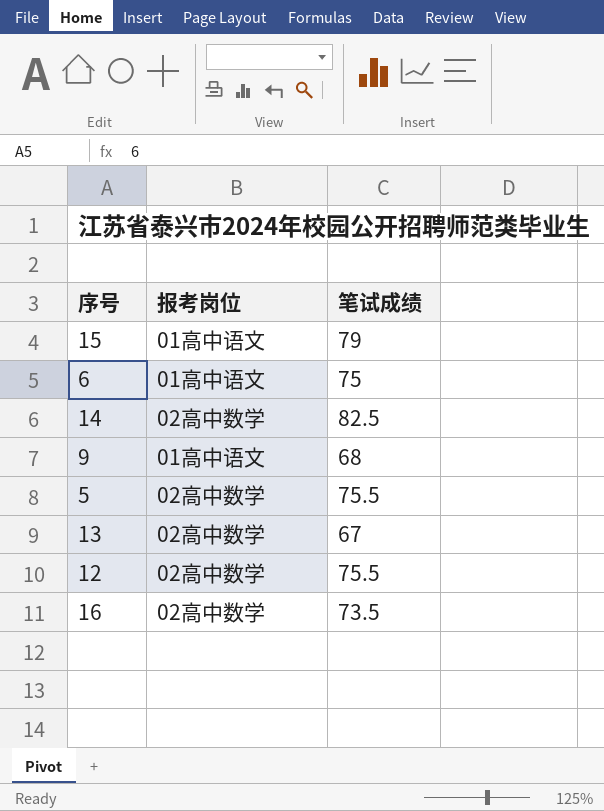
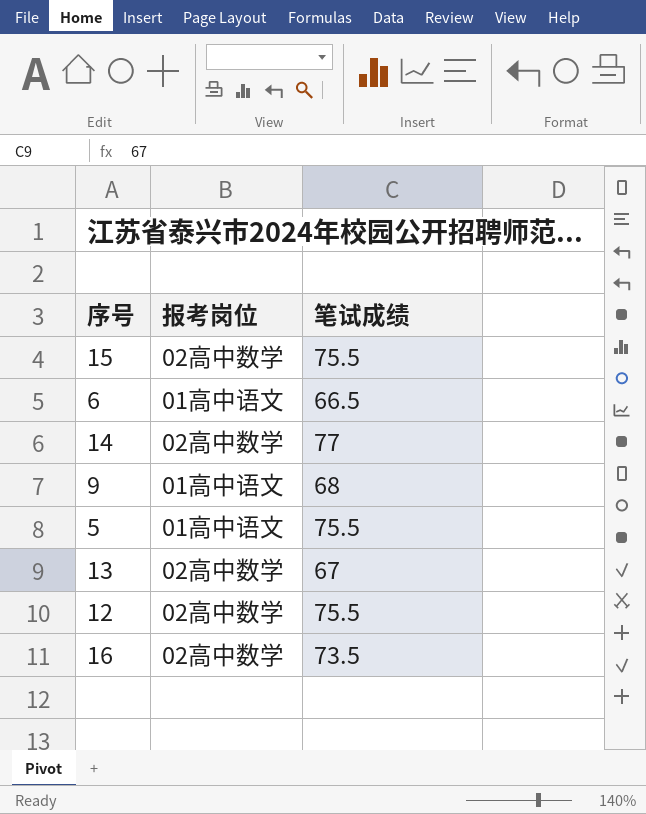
15 | 报考岗位: 01高中语文 -> 02高中数学
15 | 笔试成绩: 79 -> 75.5
6 | 笔试成绩: 75 -> 66.5
14 | 笔试成绩: 82.5 -> 77
5 | 报考岗位: 02高中数学 -> 01高中语文

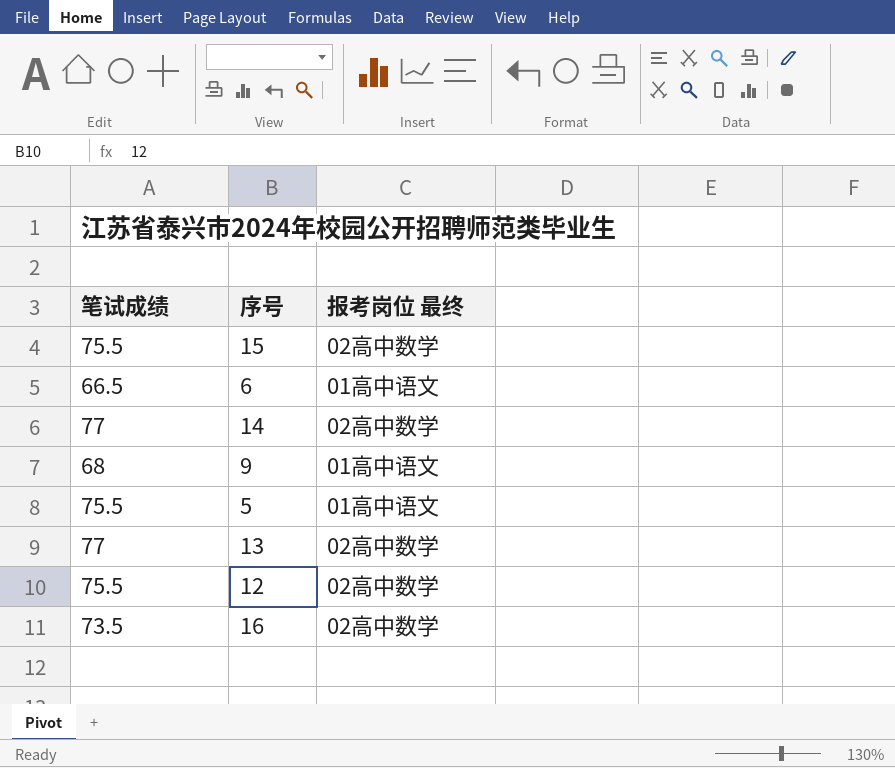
column 笔试成绩 | position: 3 -> 1
column name: 报考岗位 -> 报考岗位 最终
13 | 笔试成绩: 67 -> 77

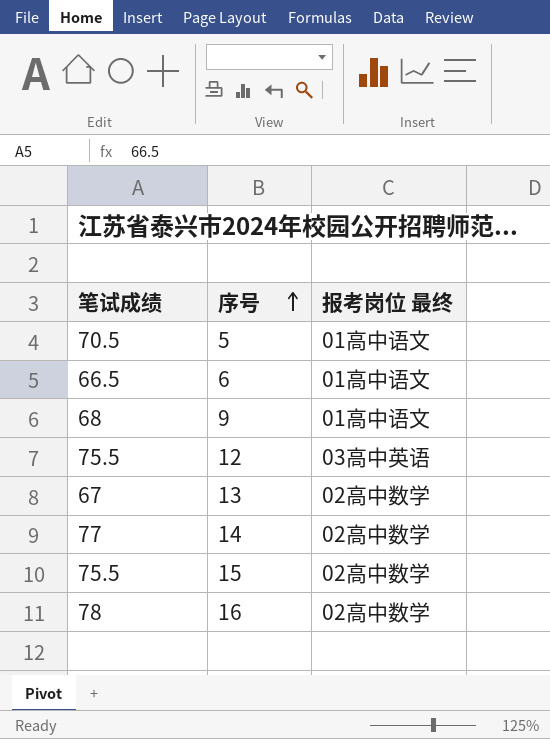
row order: none -> 序号 ascending
5 | 笔试成绩: 75.5 -> 70.5
12 | 报考岗位 最终: 02高中数学 -> 03高中英语
13 | 笔试成绩: 77 -> 67
16 | 笔试成绩: 73.5 -> 78

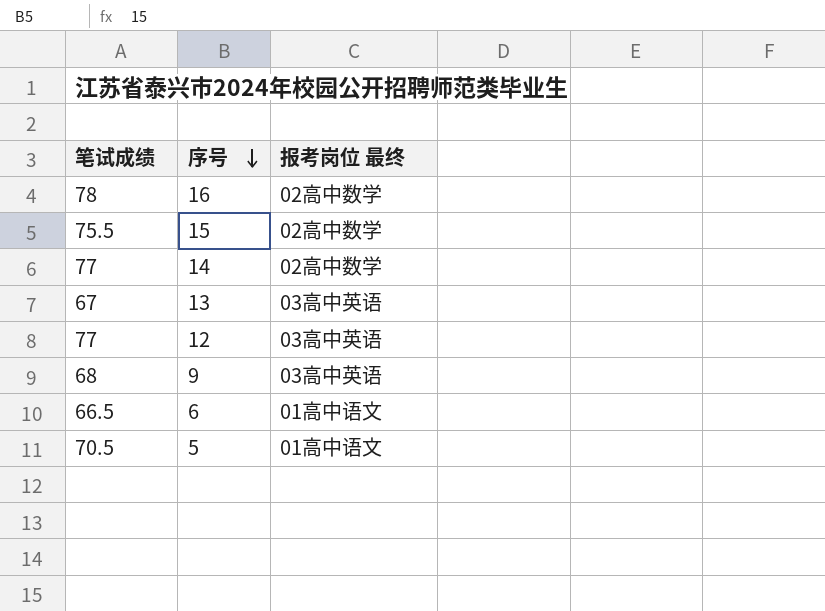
row order: 序号 ascending -> 序号 descending
13 | 报考岗位 最终: 02高中数学 -> 03高中英语
12 | 笔试成绩: 75.5 -> 77
9 | 报考岗位 最终: 01高中语文 -> 03高中英语

